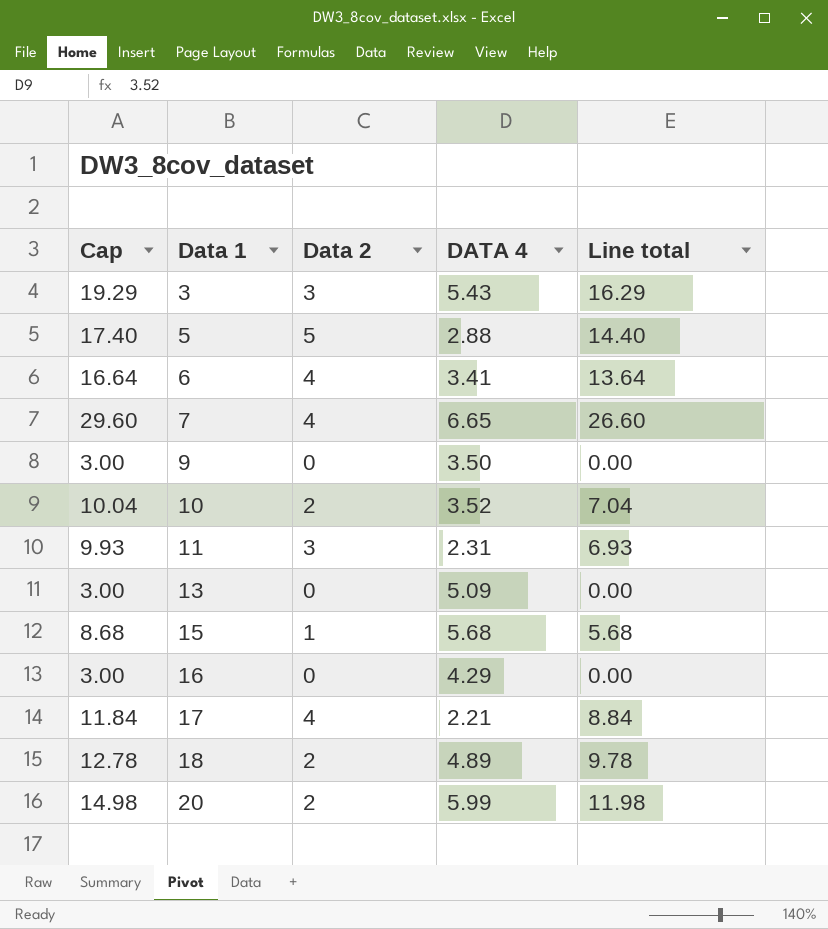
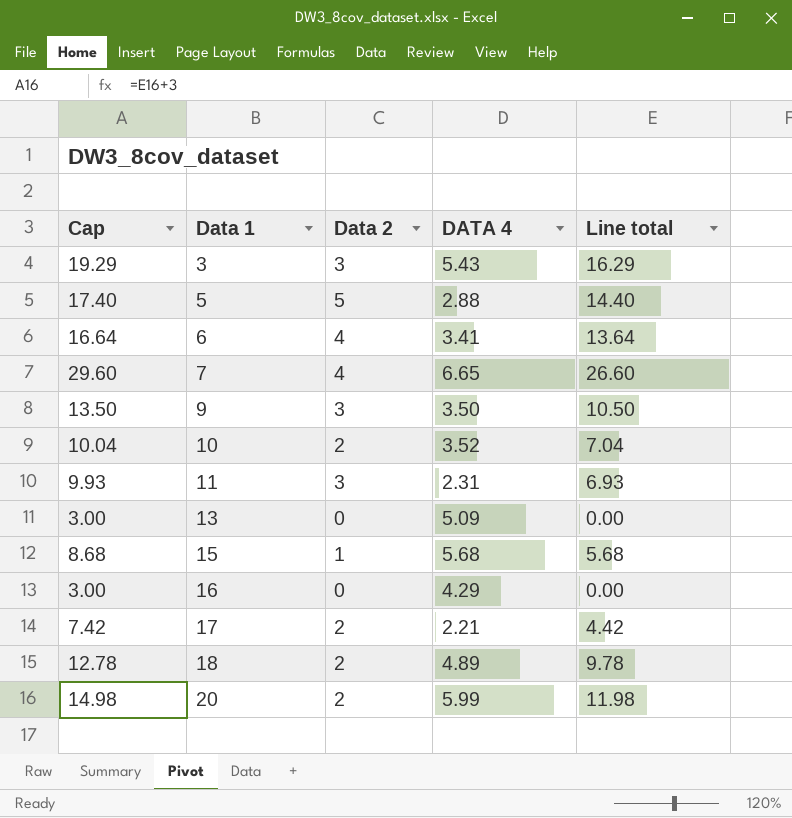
9 | Cap: 3.00 -> 13.50
9 | Data 2: 0 -> 3
9 | Line total: 0.00 -> 10.50
17 | Cap: 11.84 -> 7.42
17 | Data 2: 4 -> 2
17 | Line total: 8.84 -> 4.42

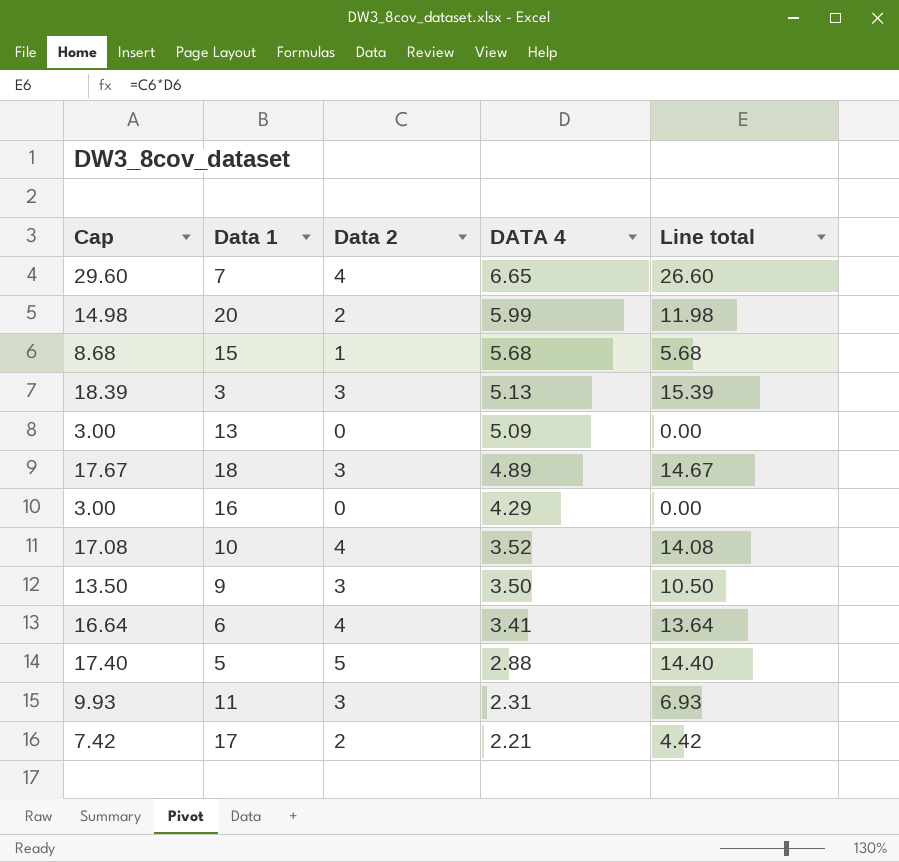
row order: Data 1 ascending -> DATA 4 descending
3 | Cap: 19.29 -> 18.39
3 | DATA 4: 5.43 -> 5.13
3 | Line total: 16.29 -> 15.39
18 | Cap: 12.78 -> 17.67
18 | Data 2: 2 -> 3
18 | Line total: 9.78 -> 14.67
10 | Cap: 10.04 -> 17.08
10 | Data 2: 2 -> 4
10 | Line total: 7.04 -> 14.08

